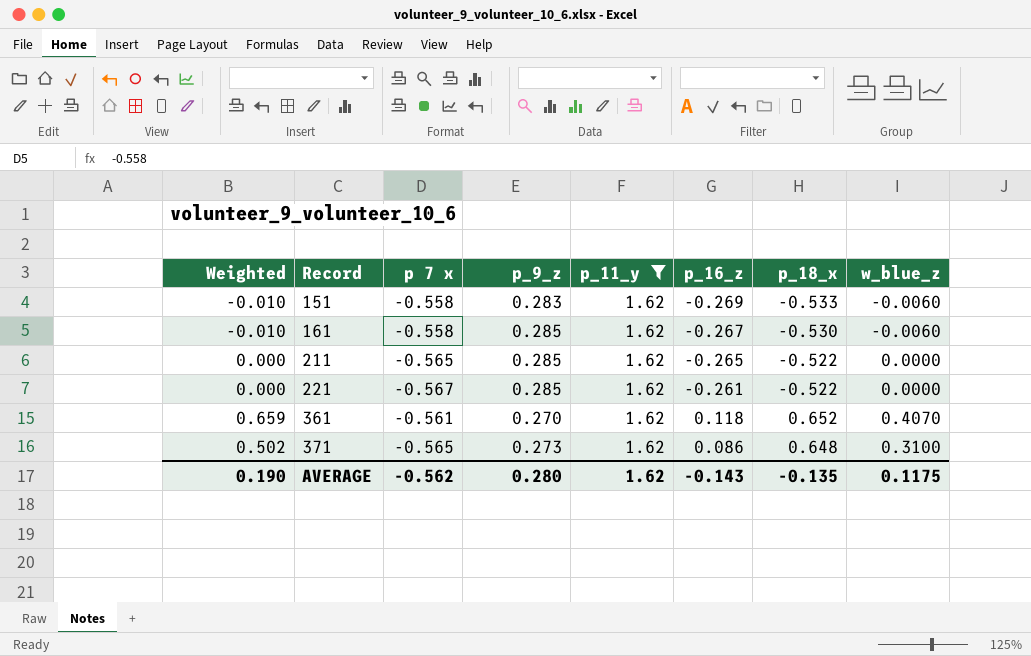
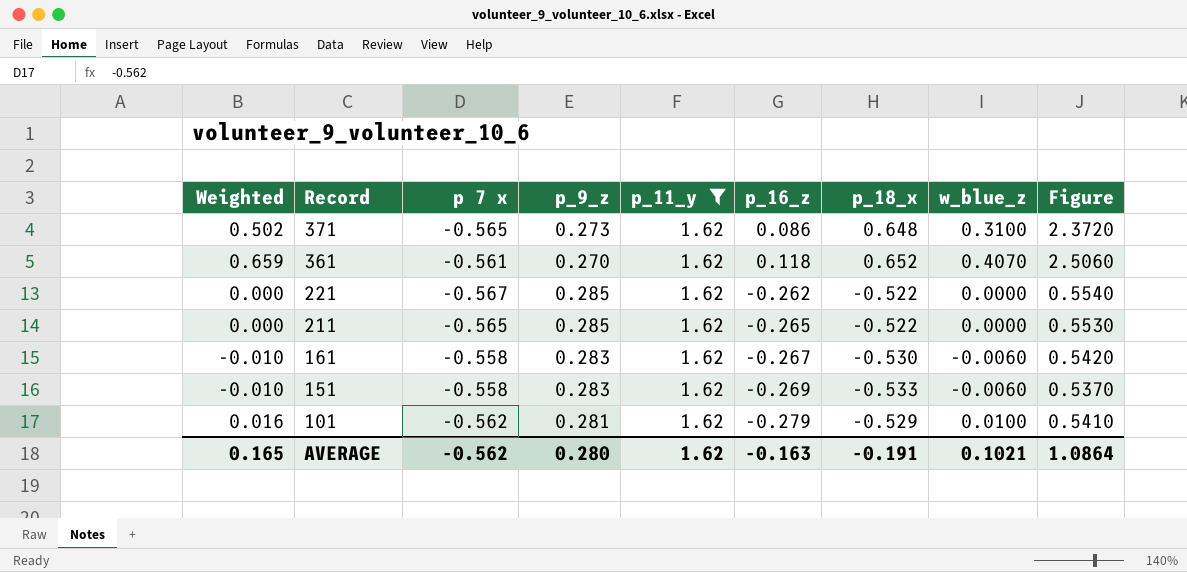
row order: Record ascending -> Record descending
column Figure | formula: none -> [p 7 x] + [p_9_z] + [p_11_y] + [p_16_z] + [p_18_x] + [w_blue_z]
221 | p_16_z: -0.261 -> -0.262
161 | p_9_z: 0.285 -> 0.283
row 101: none -> 0.016 | -0.562 | 0.281 | 1.62 | -0.279 | -0.529 | 0.0100 | 0.5410
AVERAGE | Weighted: 0.190 -> 0.165
AVERAGE | p_16_z: -0.143 -> -0.163
AVERAGE | p_18_x: -0.135 -> -0.191
AVERAGE | w_blue_z: 0.1175 -> 0.1021

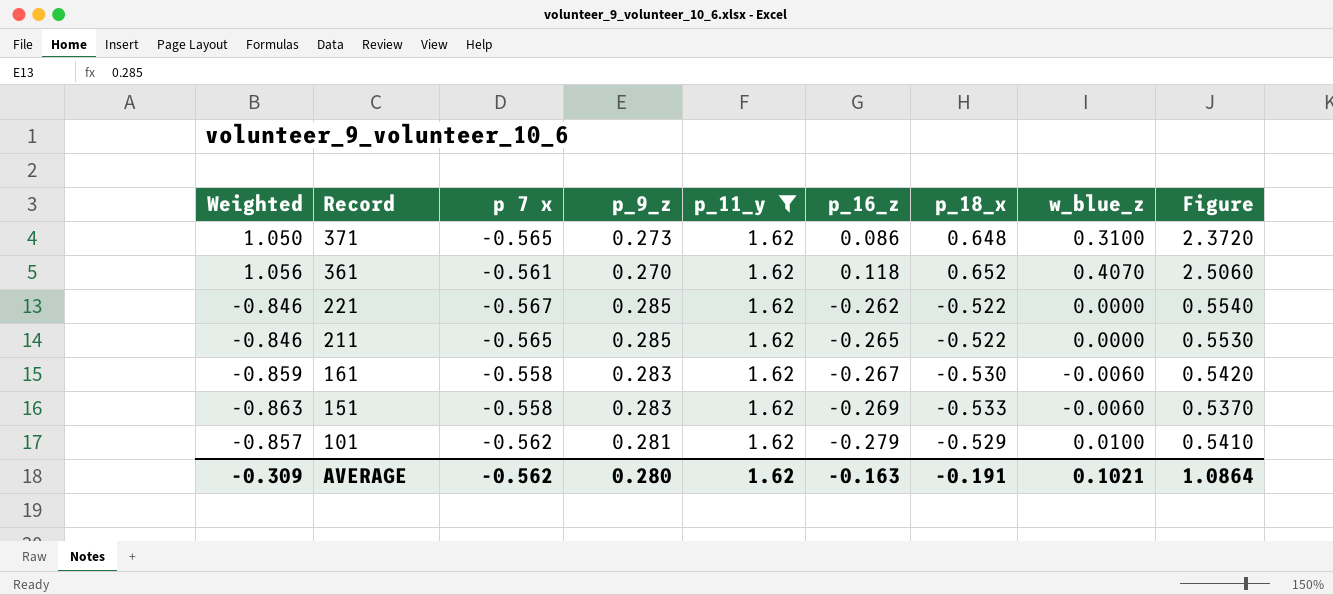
column Weighted | formula: [p_11_y] * [w_blue_z] -> [p_11_y] * [p_18_x]
AVERAGE | Weighted: 0.165 -> -0.309

